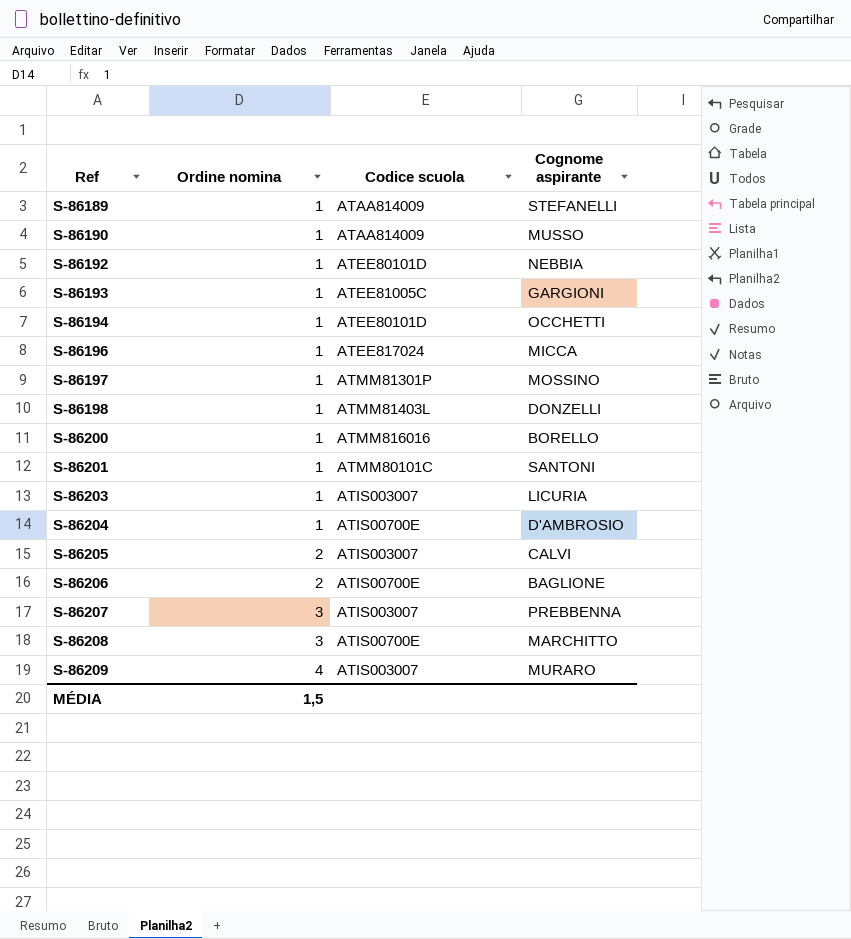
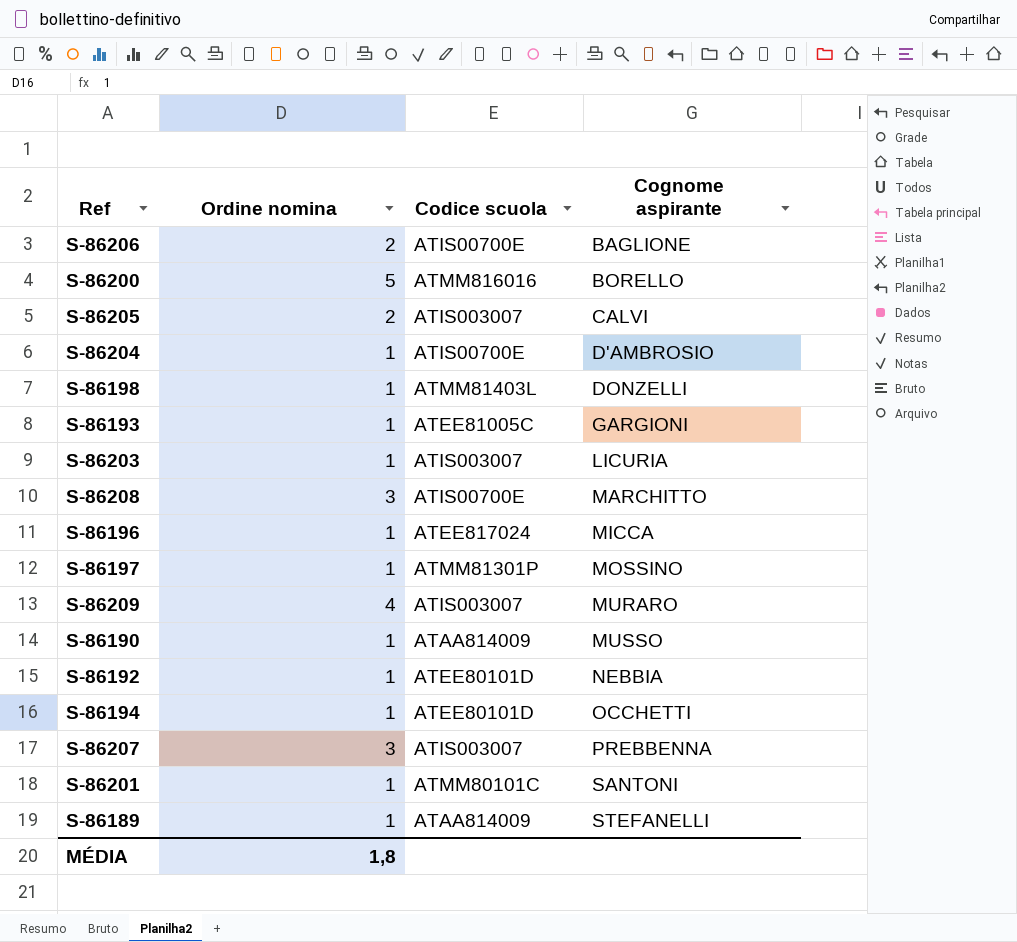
row order: Ref ascending -> Cognome aspirante ascending
S-86200 | Ordine nomina: 1 -> 5
MÉDIA | Ordine nomina: 1,5 -> 1,8

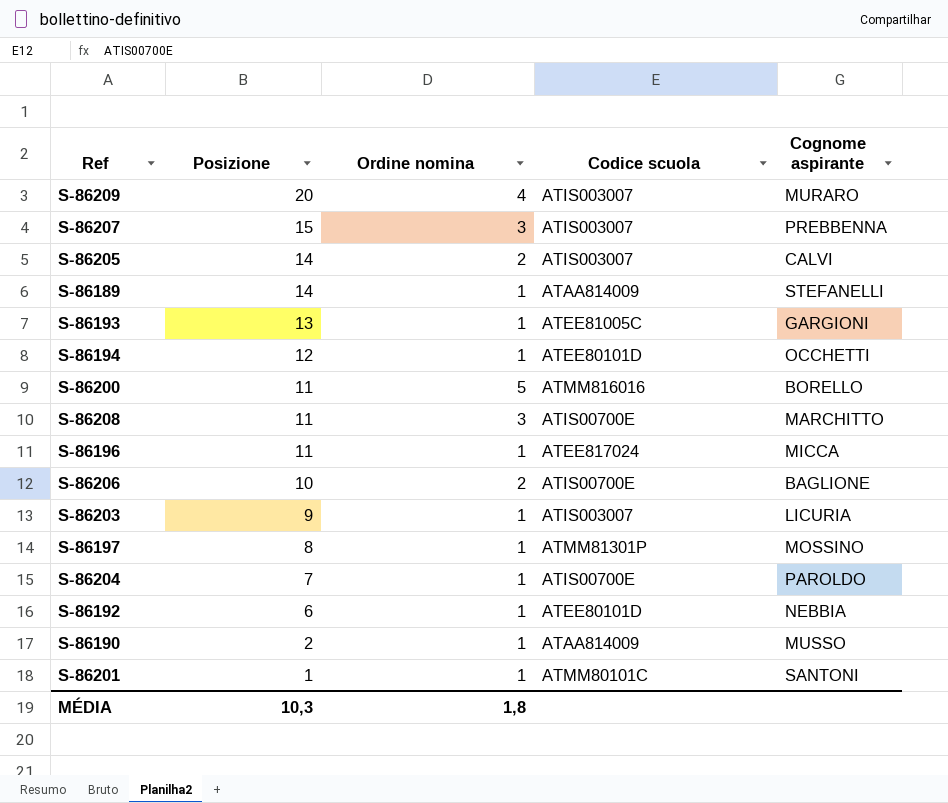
row order: Cognome aspirante ascending -> Posizione descending
column Posizione | position: none -> 2
row S-86198: 1 | ATMM81403L | DONZELLI -> none
S-86204 | Cognome aspirante: D'AMBROSIO -> PAROLDO

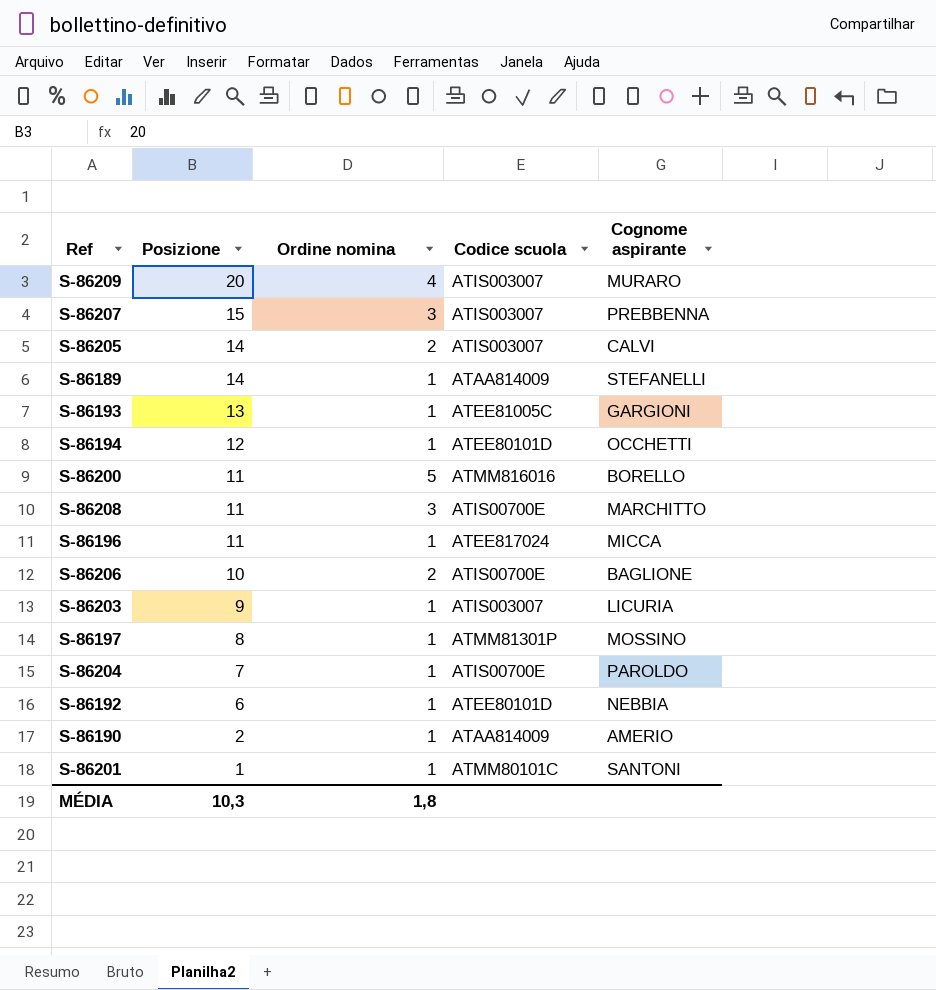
S-86190 | Cognome aspirante: MUSSO -> AMERIO

